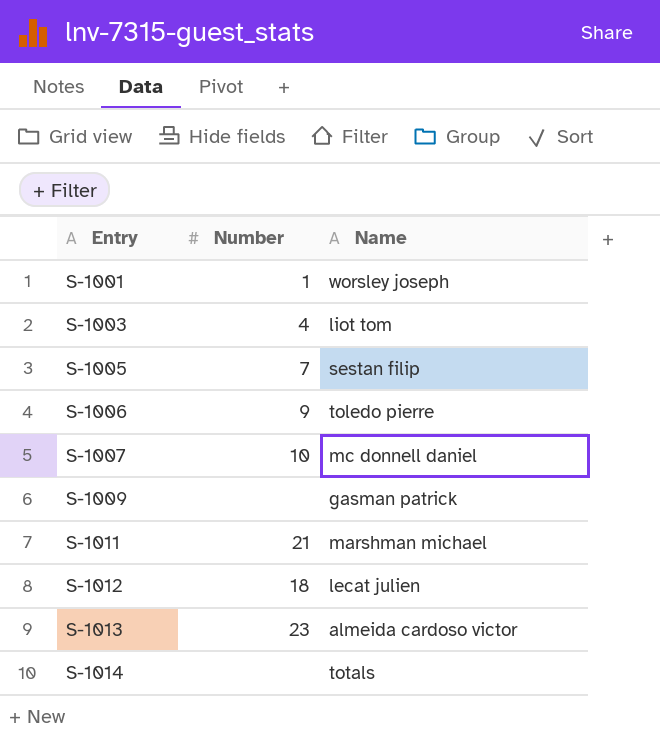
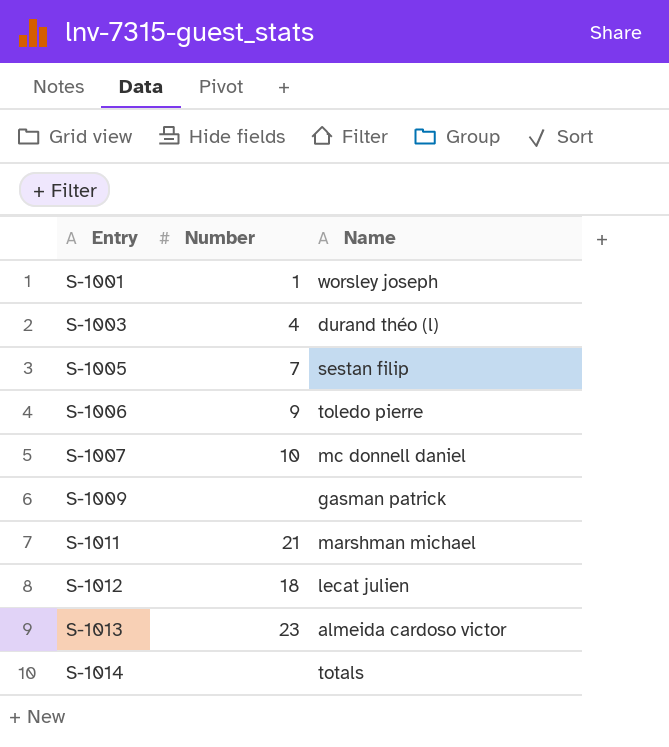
S-1003 | Name: liot tom -> durand théo (l)

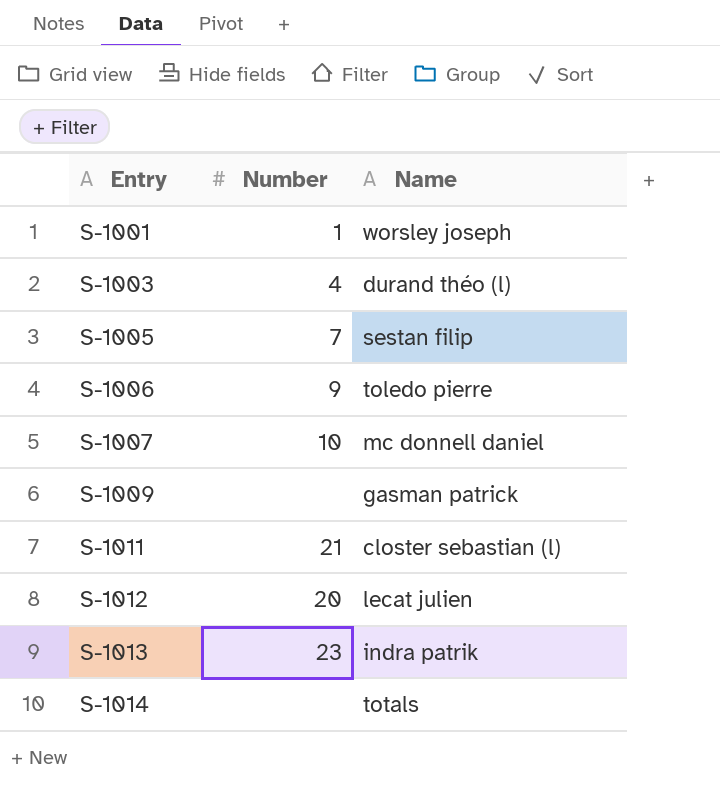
S-1011 | Name: marshman michael -> closter sebastian (l)
S-1012 | Number: 18 -> 20
S-1013 | Name: almeida cardoso victor -> indra patrik

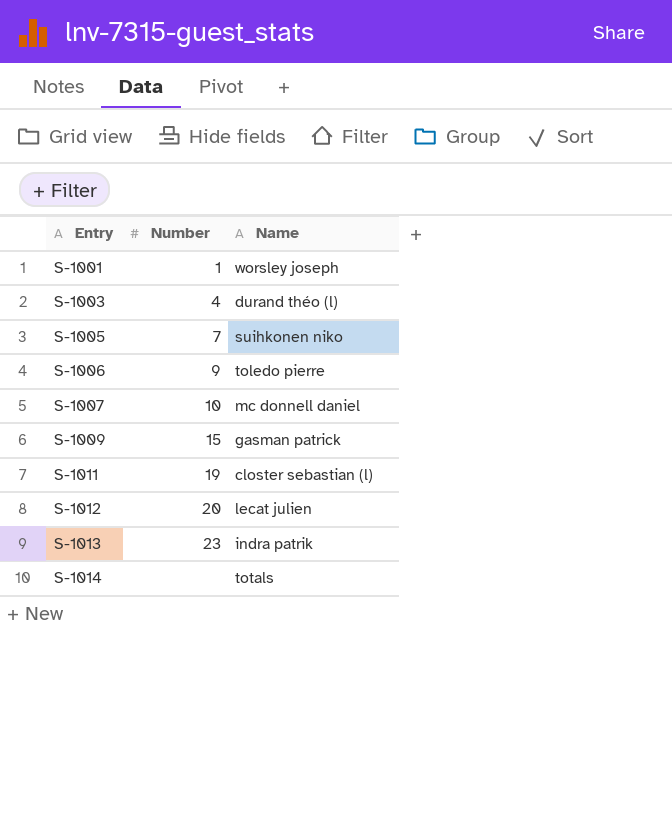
S-1005 | Name: sestan filip -> suihkonen niko
S-1009 | Number: none -> 15
S-1011 | Number: 21 -> 19

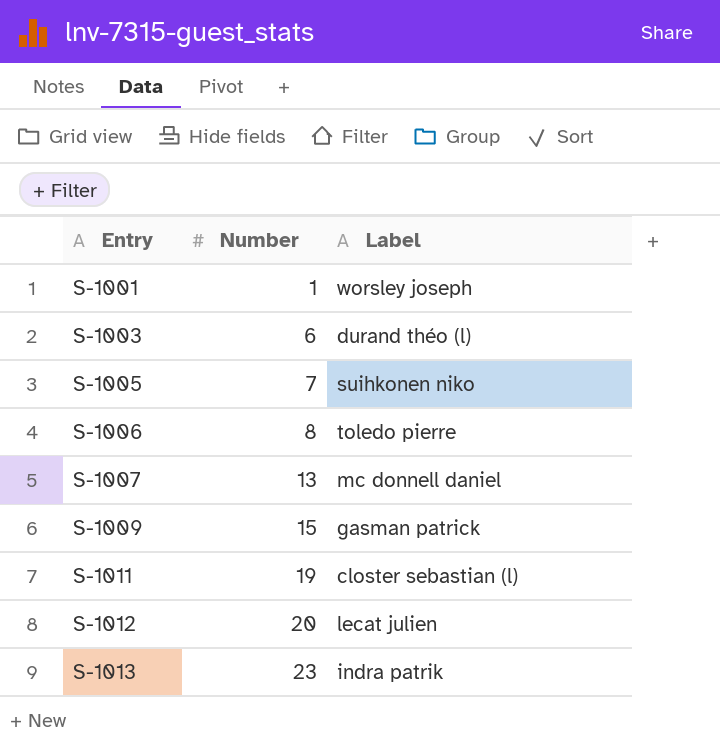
column name: Name -> Label
row S-1014: none | totals -> none
S-1003 | Number: 4 -> 6
S-1006 | Number: 9 -> 8
S-1007 | Number: 10 -> 13

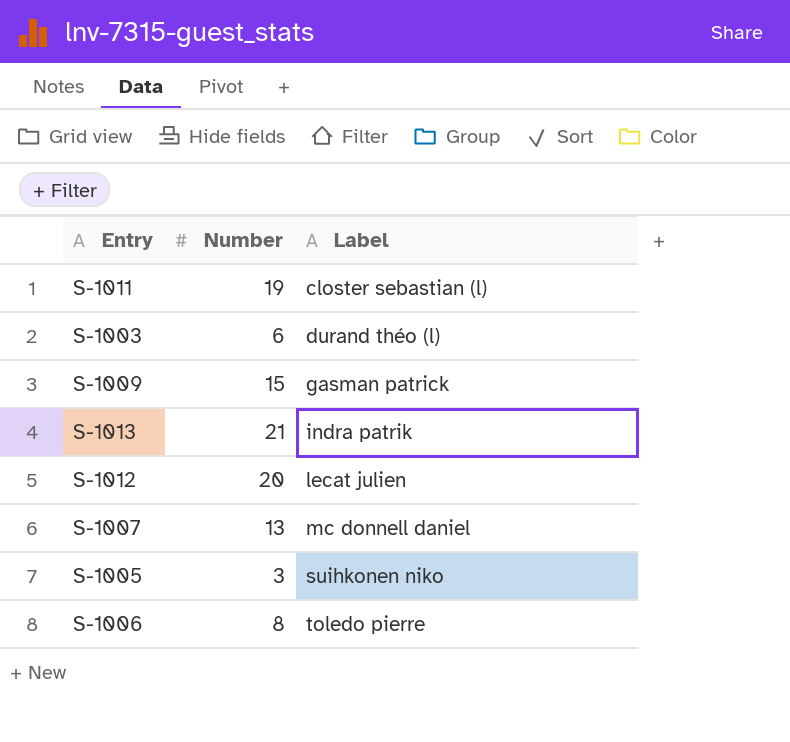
row order: Entry ascending -> Label ascending
row S-1001: 1 | worsley joseph -> none
S-1013 | Number: 23 -> 21
S-1005 | Number: 7 -> 3

